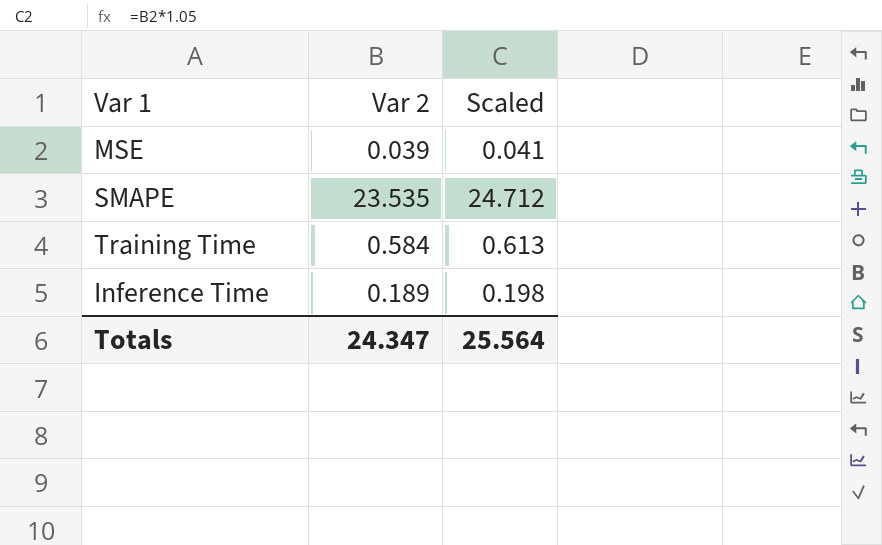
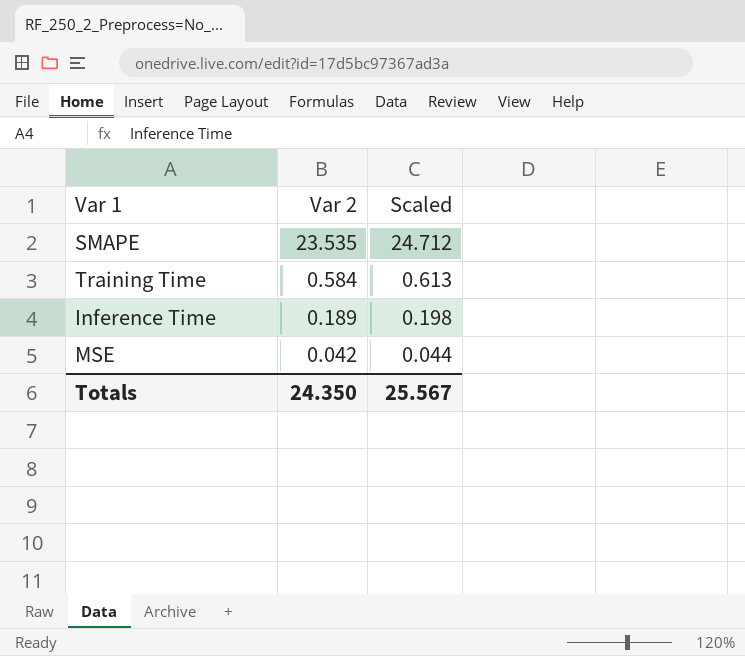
row order: none -> Var 2 descending
MSE | Var 2: 0.039 -> 0.042
MSE | Scaled: 0.041 -> 0.044
Totals | Var 2: 24.347 -> 24.350
Totals | Scaled: 25.564 -> 25.567

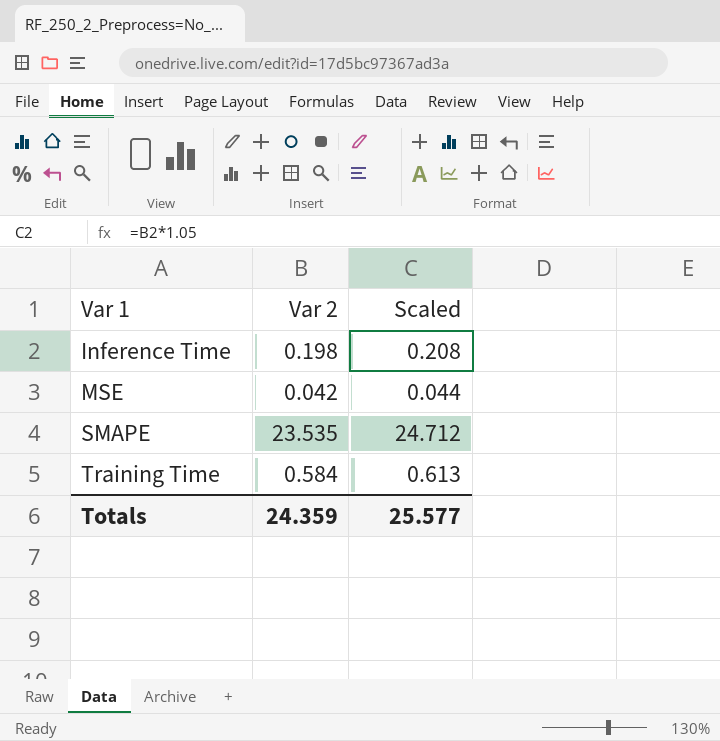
row order: Var 2 descending -> Var 1 ascending
Inference Time | Var 2: 0.189 -> 0.198
Inference Time | Scaled: 0.198 -> 0.208
Totals | Var 2: 24.350 -> 24.359
Totals | Scaled: 25.567 -> 25.577

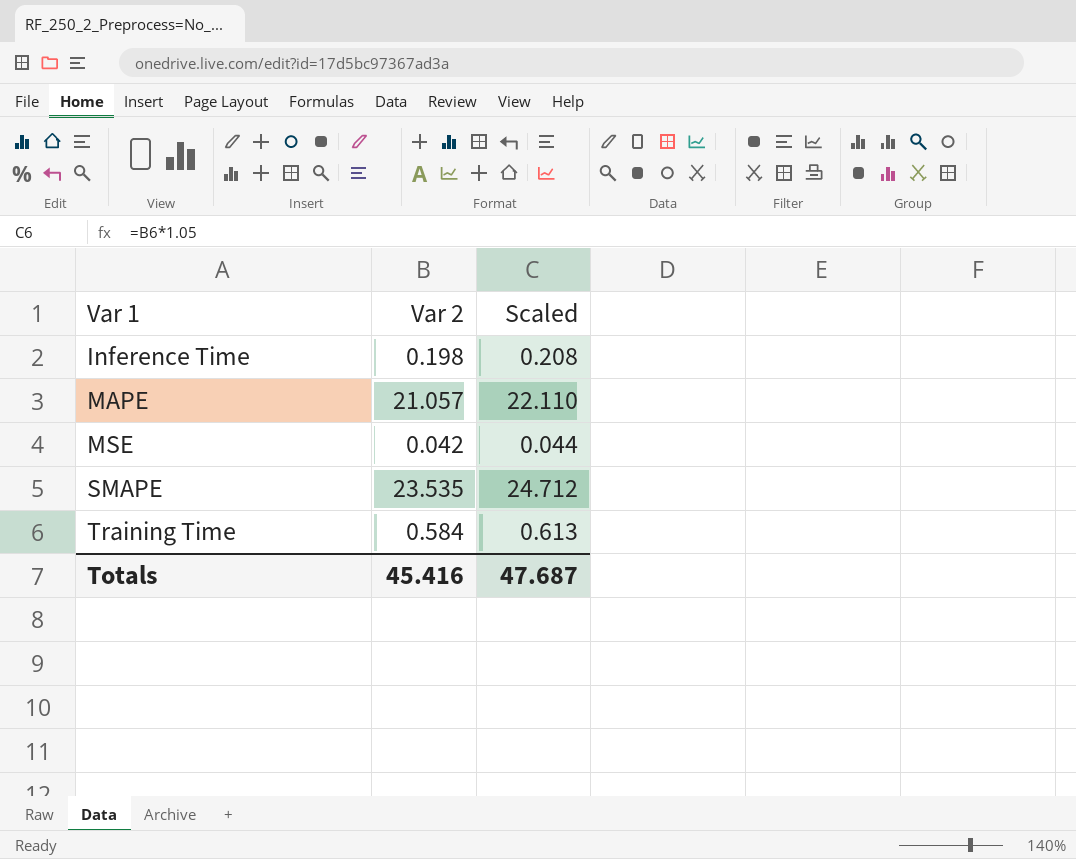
row MAPE: none -> 21.057 | 22.110
Totals | Var 2: 24.359 -> 45.416
Totals | Scaled: 25.577 -> 47.687

